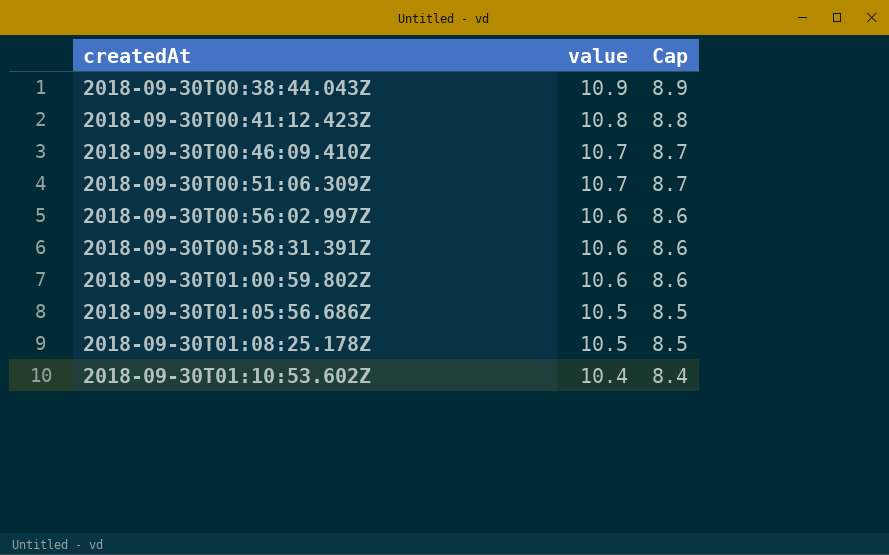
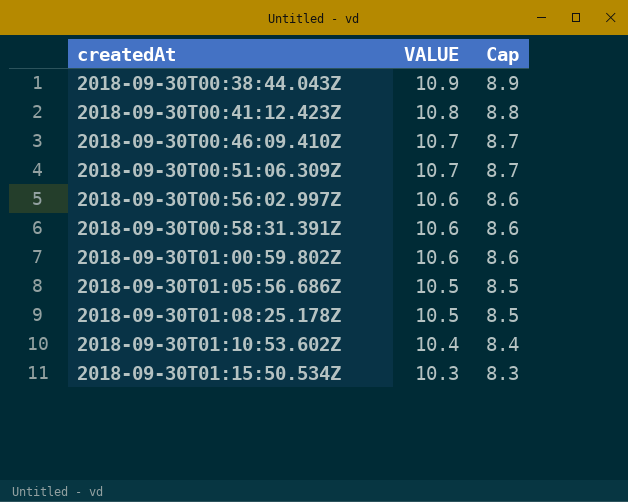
column name: value -> VALUE
row 2018-09-30T01:15:50.534Z: none -> 10.3 | 8.3

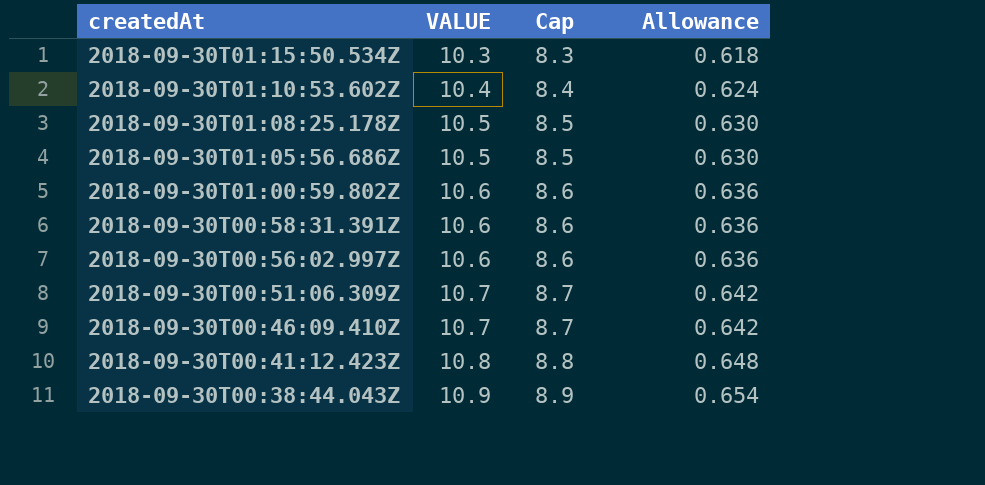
row order: createdAt ascending -> createdAt descending
column Allowance | formula: none -> [VALUE] * 0.06

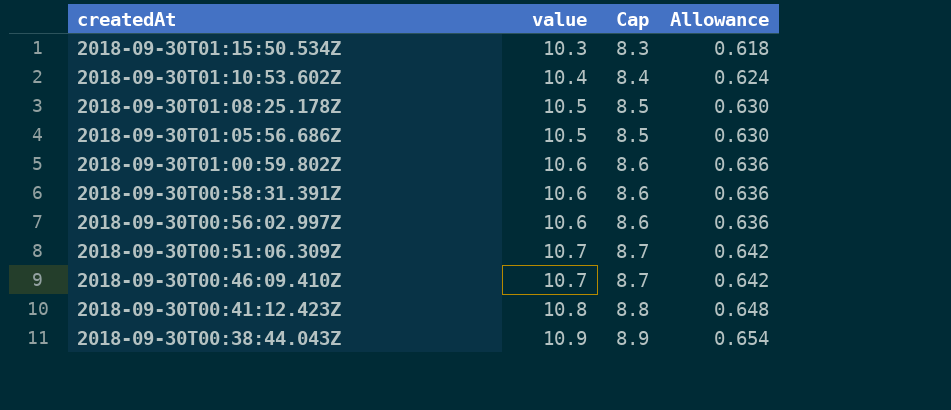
column name: VALUE -> value

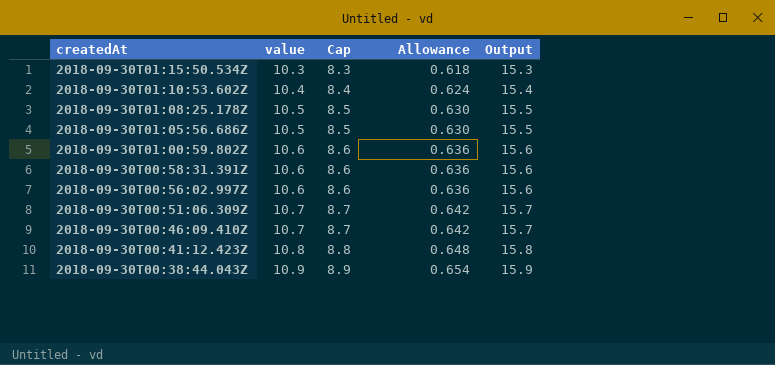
column Output | formula: none -> [value] + 5

